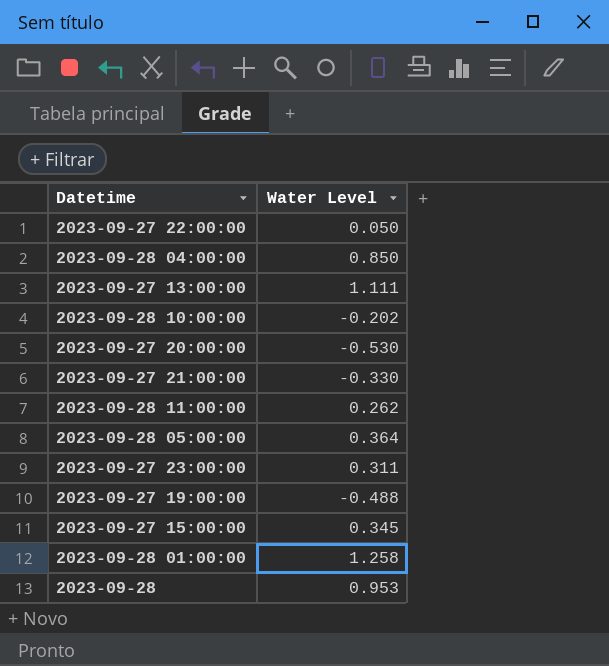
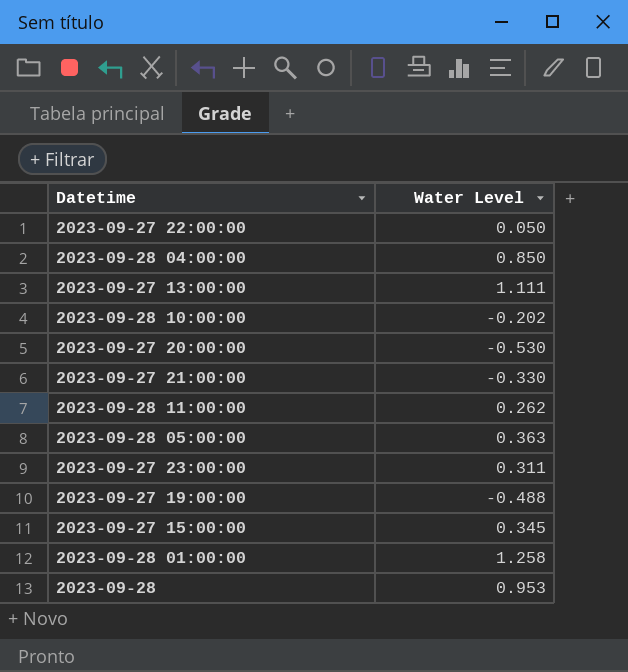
2023-09-28 05:00:00 | Water Level: 0.364 -> 0.363

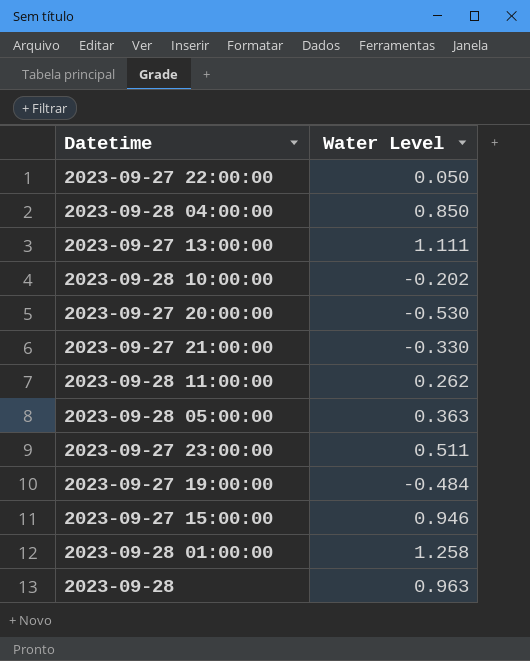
2023-09-27 23:00:00 | Water Level: 0.311 -> 0.511
2023-09-27 19:00:00 | Water Level: -0.488 -> -0.484
2023-09-27 15:00:00 | Water Level: 0.345 -> 0.946
2023-09-28 | Water Level: 0.953 -> 0.963

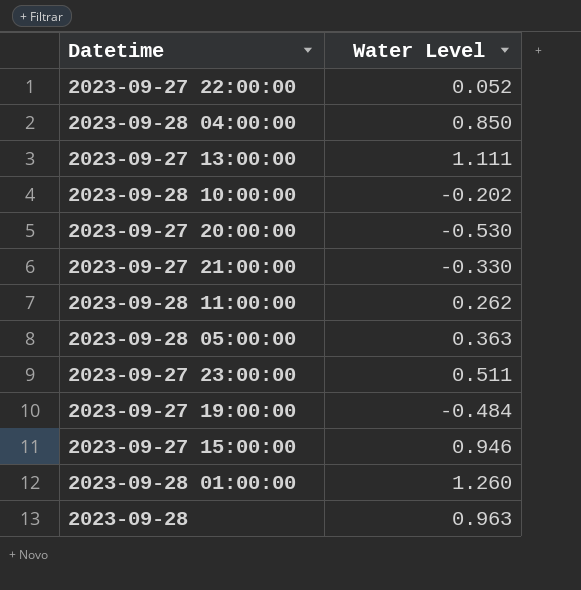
2023-09-27 22:00:00 | Water Level: 0.050 -> 0.052
2023-09-28 01:00:00 | Water Level: 1.258 -> 1.260

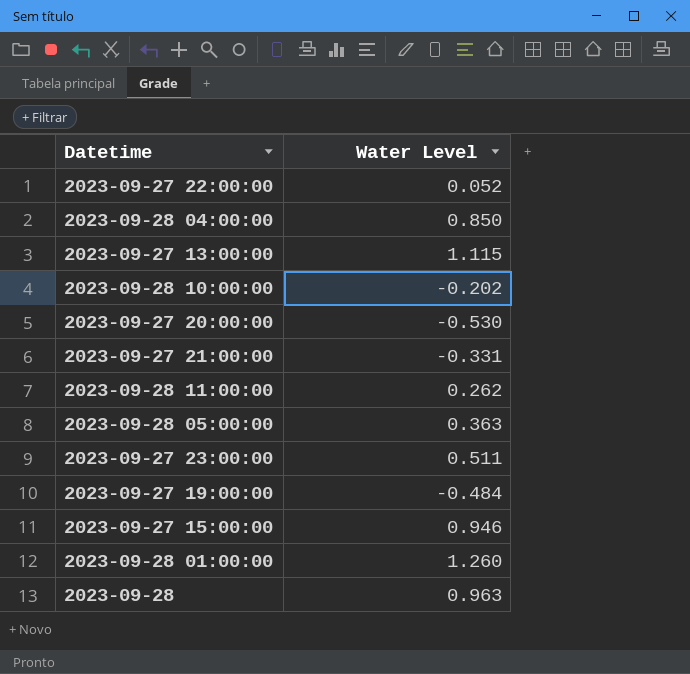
2023-09-27 13:00:00 | Water Level: 1.111 -> 1.115
2023-09-27 21:00:00 | Water Level: -0.330 -> -0.331

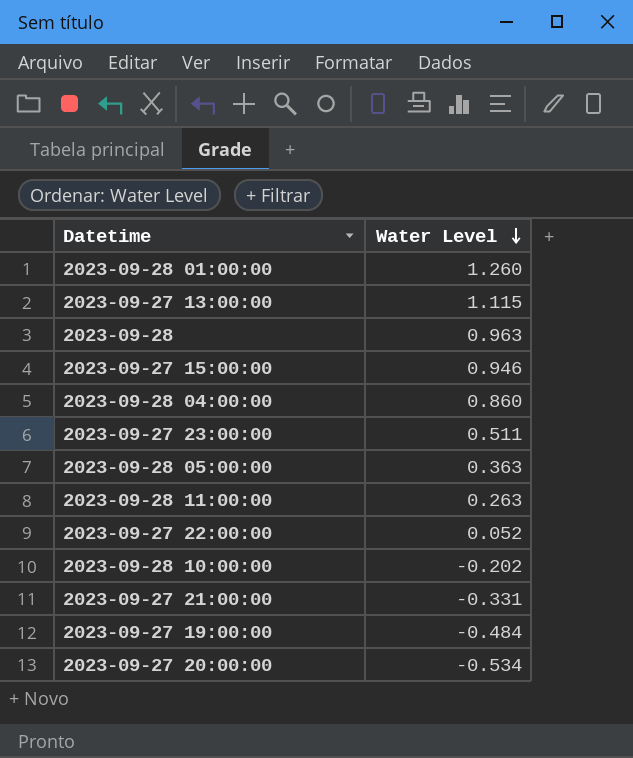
row order: none -> Water Level descending
2023-09-28 04:00:00 | Water Level: 0.850 -> 0.860
2023-09-28 11:00:00 | Water Level: 0.262 -> 0.263
2023-09-27 20:00:00 | Water Level: -0.530 -> -0.534

